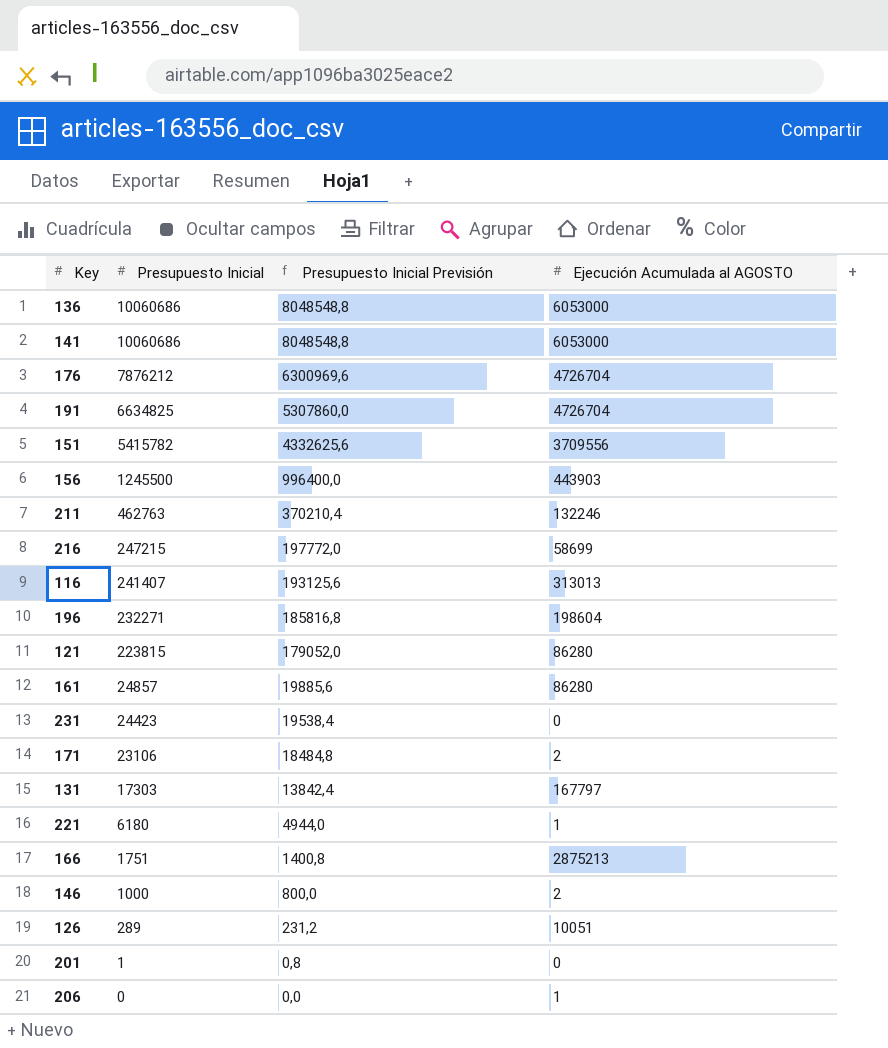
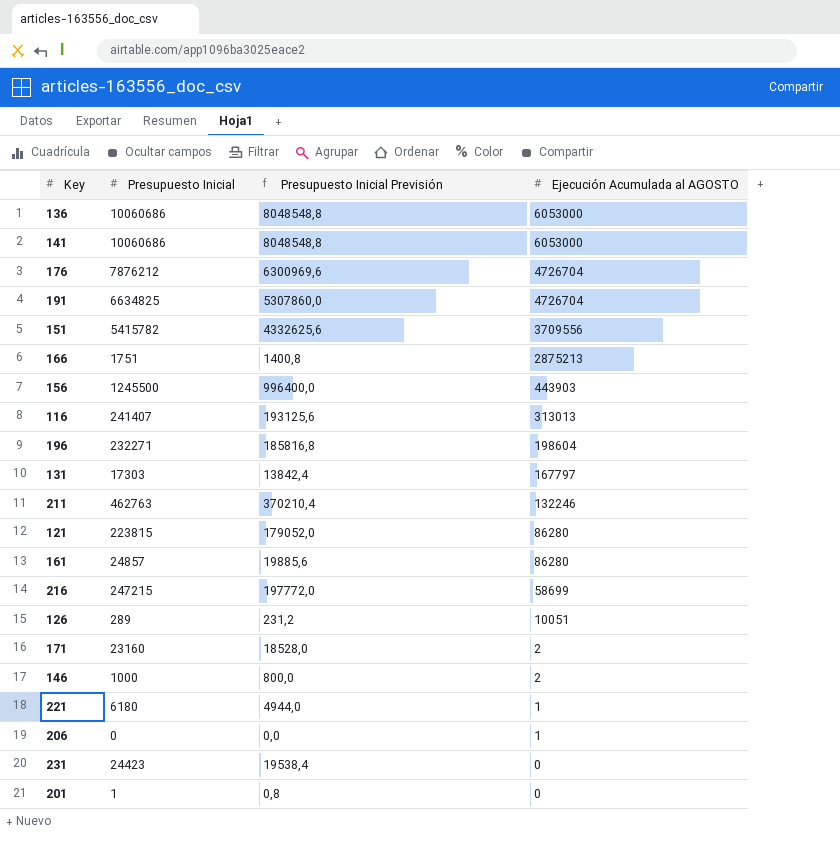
row order: Presupuesto Inicial descending -> Ejecución Acumulada al AGOSTO descending
171 | Presupuesto Inicial: 23106 -> 23160
171 | Presupuesto Inicial Previsión: 18484,8 -> 18528,0

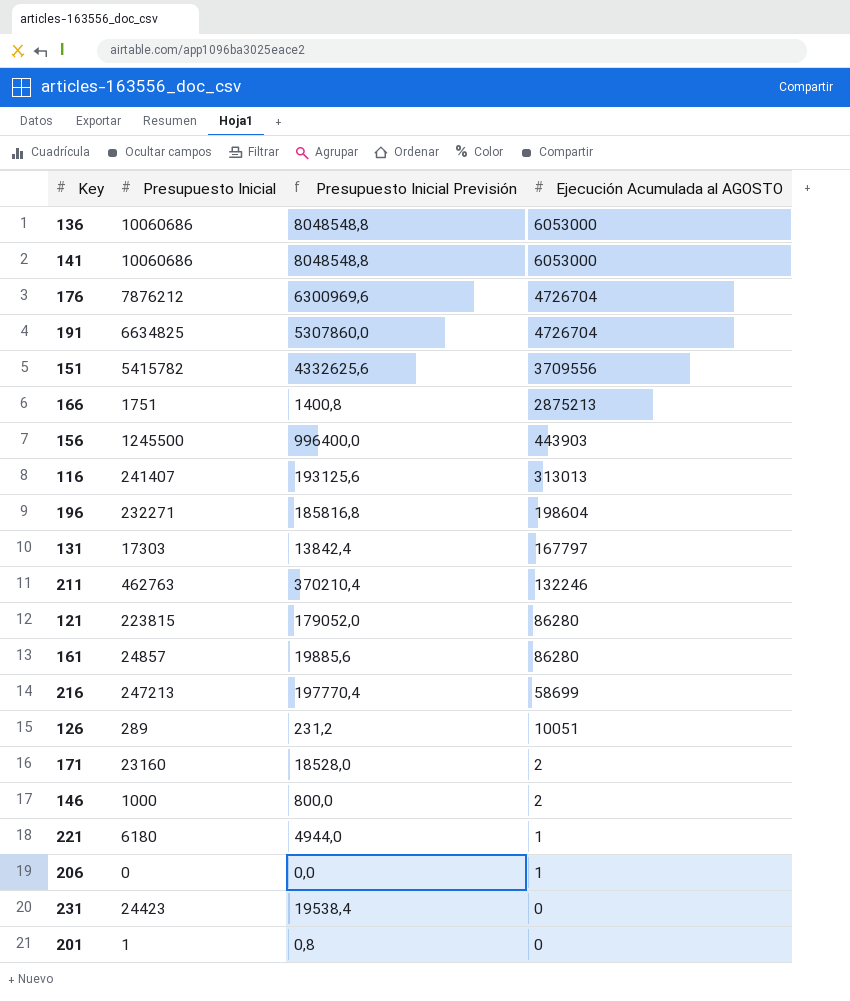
216 | Presupuesto Inicial: 247215 -> 247213
216 | Presupuesto Inicial Previsión: 197772,0 -> 197770,4

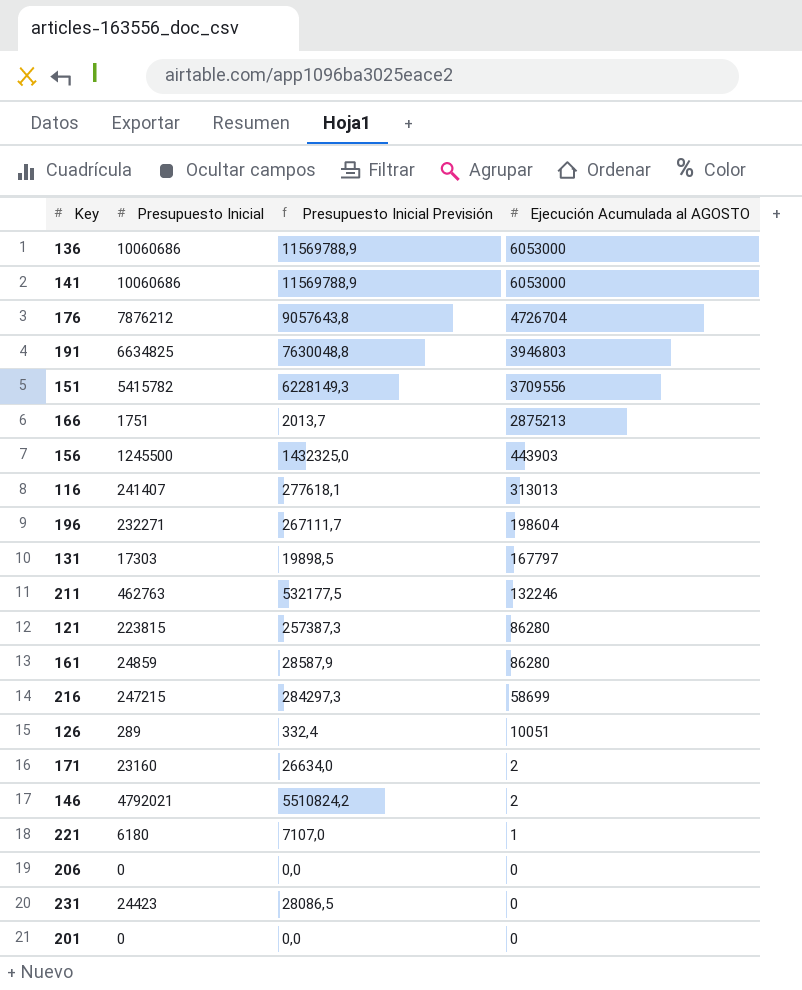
column Presupuesto Inicial Previsión | formula: [Presupuesto Inicial] * 0,8 -> [Presupuesto Inicial] * 1,15
191 | Ejecución Acumulada al AGOSTO: 4726704 -> 3946803
161 | Presupuesto Inicial: 24857 -> 24859
216 | Presupuesto Inicial: 247213 -> 247215
146 | Presupuesto Inicial: 1000 -> 4792021
206 | Ejecución Acumulada al AGOSTO: 1 -> 0
201 | Presupuesto Inicial: 1 -> 0

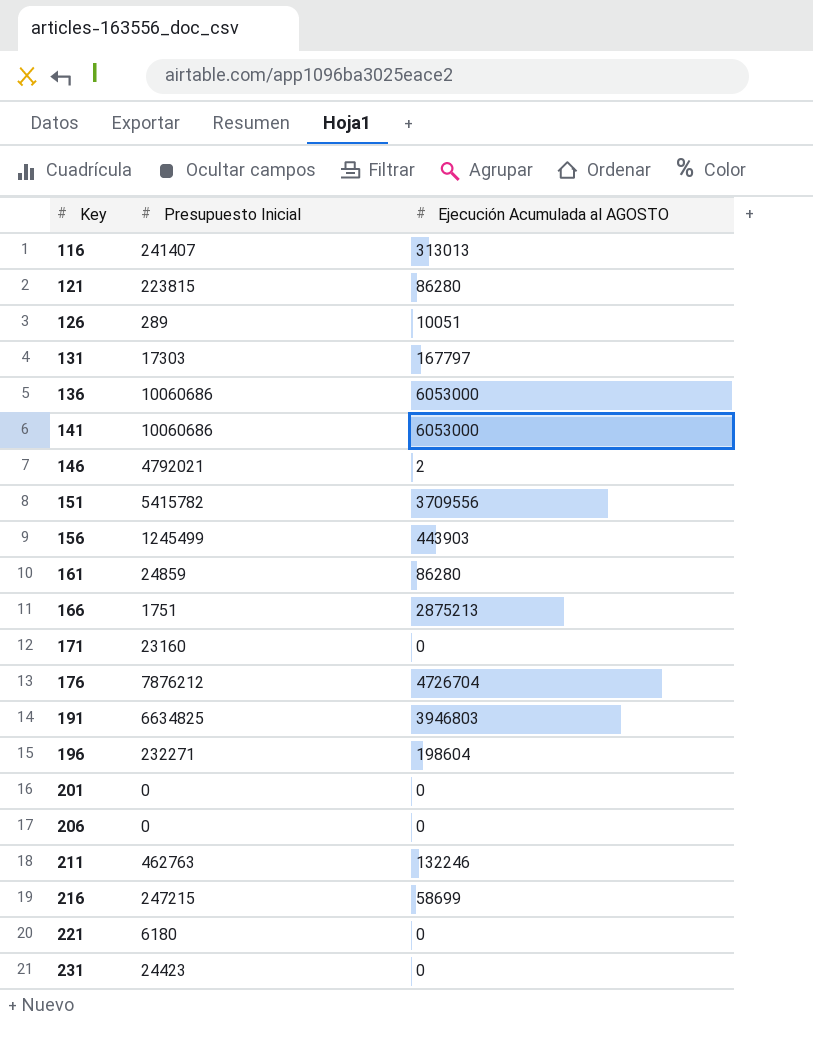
row order: Ejecución Acumulada al AGOSTO descending -> Key ascending
column Presupuesto Inicial Previsión | formula: [Presupuesto Inicial] * 1,15 -> none
156 | Presupuesto Inicial: 1245500 -> 1245499
171 | Ejecución Acumulada al AGOSTO: 2 -> 0
221 | Ejecución Acumulada al AGOSTO: 1 -> 0

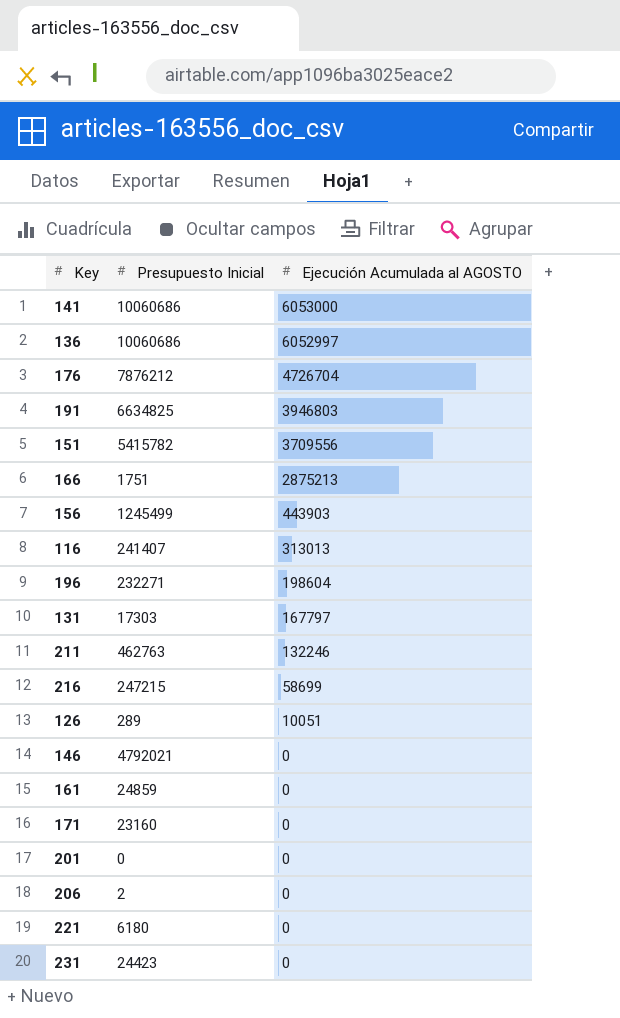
row order: Key ascending -> Ejecución Acumulada al AGOSTO descending
row 121: 223815 | 86280 -> none
136 | Ejecución Acumulada al AGOSTO: 6053000 -> 6052997
146 | Ejecución Acumulada al AGOSTO: 2 -> 0
161 | Ejecución Acumulada al AGOSTO: 86280 -> 0
206 | Presupuesto Inicial: 0 -> 2

